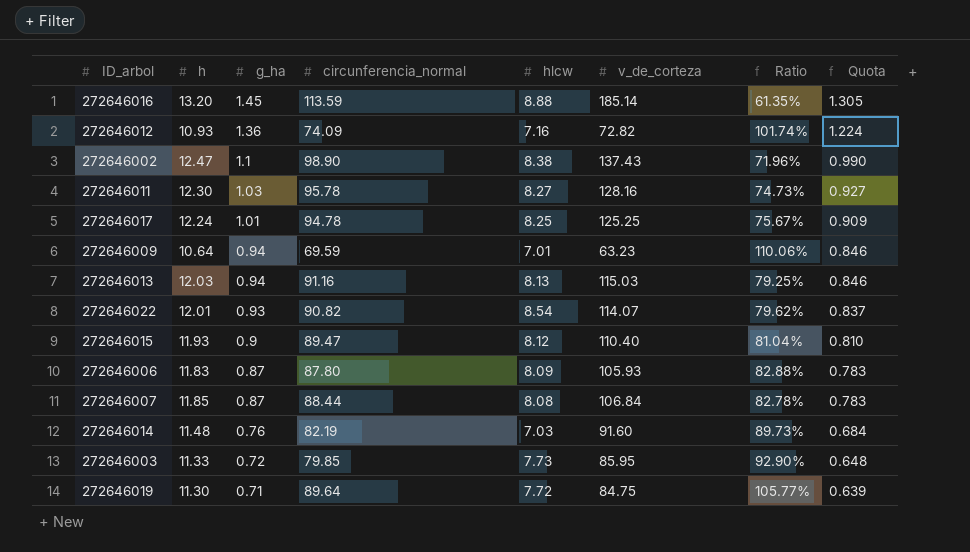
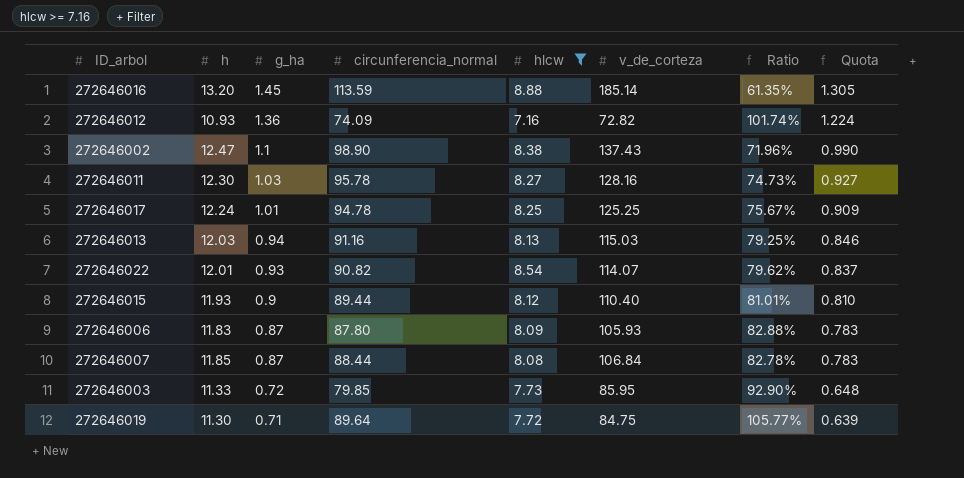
filter: none -> hlcw >= 7.16
272646015 | circunferencia_normal: 89.47 -> 89.44
272646015 | Ratio: 81.04% -> 81.01%

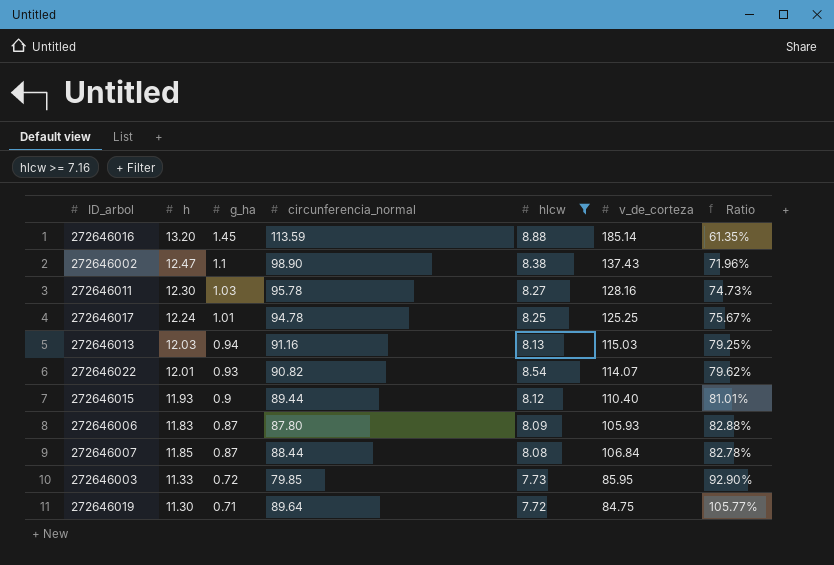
column Quota | formula: [g_ha] * 0.9 -> none
row 272646012: 10.93 | 1.36 | 74.09 | 7.16 | 72.82 | 101.74% | 1.224 -> none

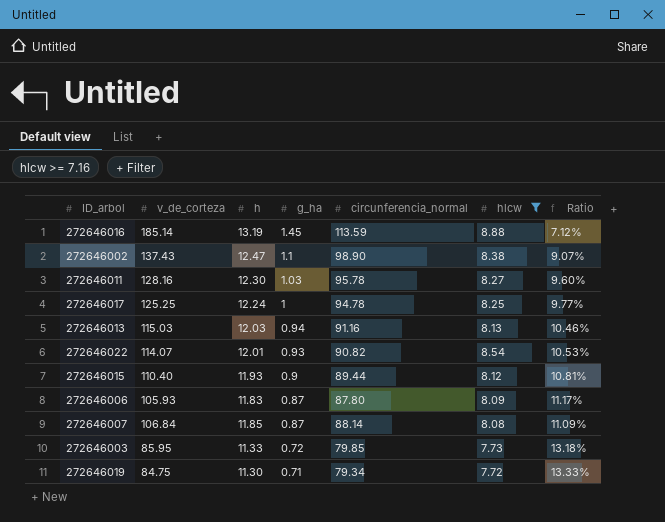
column v_de_corteza | position: 6 -> 2
column Ratio | formula: [circunferencia_normal] / [v_de_corteza] -> [h] / [v_de_corteza]
272646016 | h: 13.20 -> 13.19
272646017 | g_ha: 1.01 -> 1
272646007 | circunferencia_normal: 88.44 -> 88.14
272646019 | circunferencia_normal: 89.64 -> 79.34

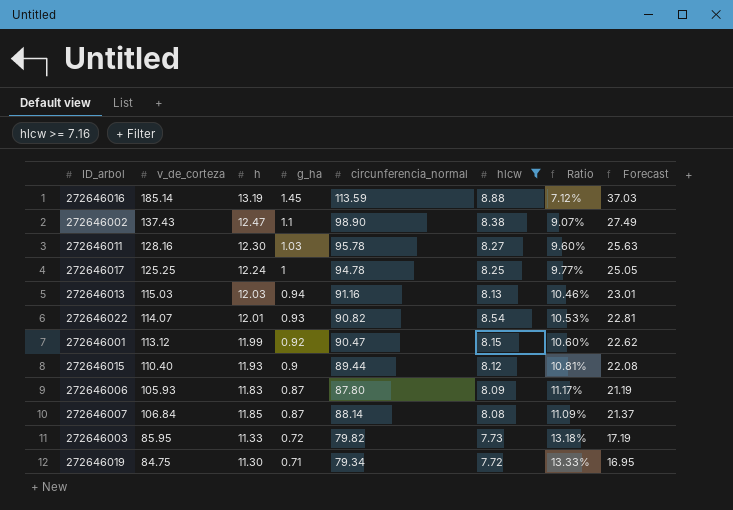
column Forecast | formula: none -> [v_de_corteza] * 0.2
row 272646001: none -> 113.12 | 11.99 | 0.92 | 90.47 | 8.15 | 10.60% | 22.62
272646003 | circunferencia_normal: 79.85 -> 79.82

